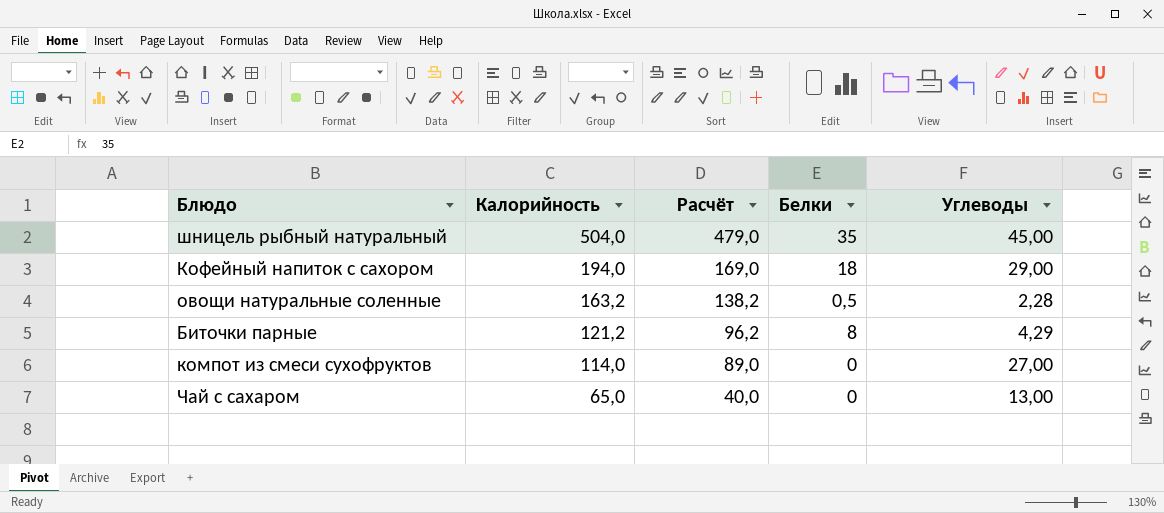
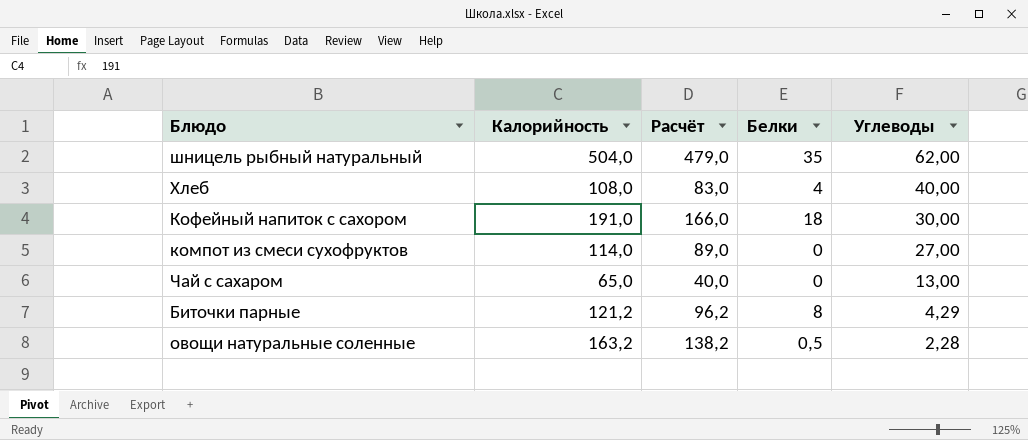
row order: Калорийность descending -> Углеводы descending
шницель рыбный натуральный | Углеводы: 45,00 -> 62,00
row Хлеб: none -> 108,0 | 83,0 | 4 | 40,00
Кофейный напиток с сахором | Калорийность: 194,0 -> 191,0
Кофейный напиток с сахором | Расчёт: 169,0 -> 166,0
Кофейный напиток с сахором | Углеводы: 29,00 -> 30,00

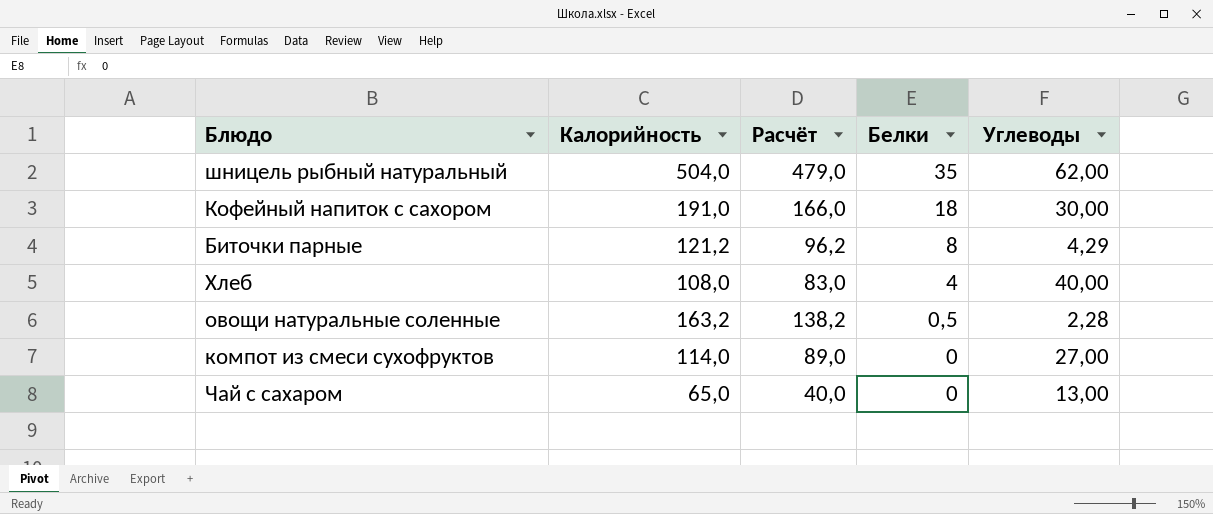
row order: Углеводы descending -> Белки descending

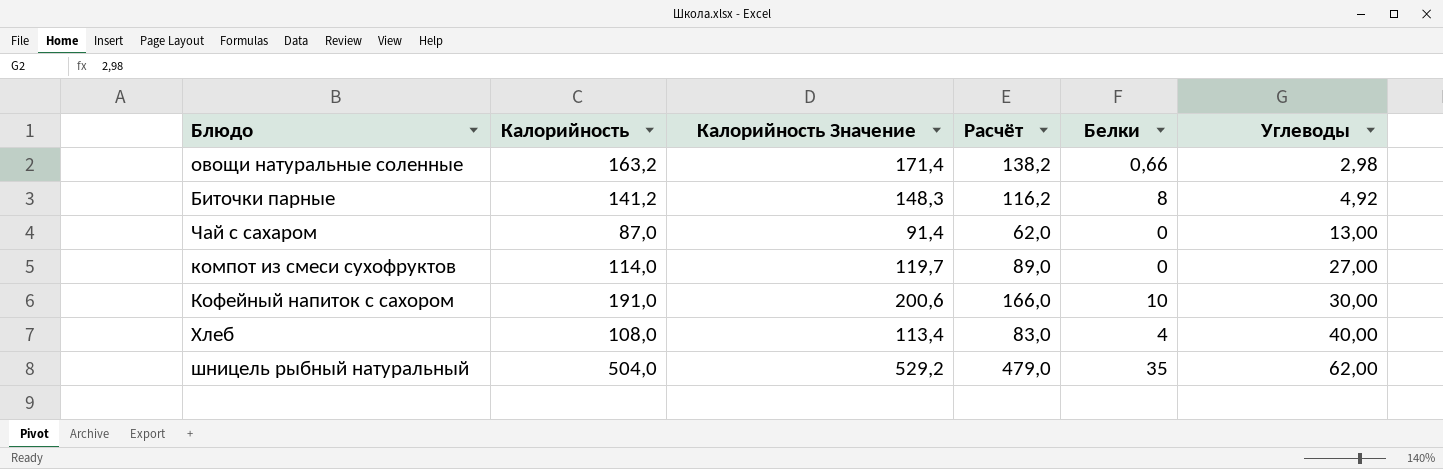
row order: Белки descending -> Углеводы ascending
column Калорийность Значение | formula: none -> [Калорийность] * 1,05
овощи натуральные соленные | Белки: 0,5 -> 0,66
овощи натуральные соленные | Углеводы: 2,28 -> 2,98
Биточки парные | Калорийность: 121,2 -> 141,2
Биточки парные | Расчёт: 96,2 -> 116,2
Биточки парные | Углеводы: 4,29 -> 4,92
Чай с сахаром | Калорийность: 65,0 -> 87,0
Чай с сахаром | Расчёт: 40,0 -> 62,0
Кофейный напиток с сахором | Белки: 18 -> 10

